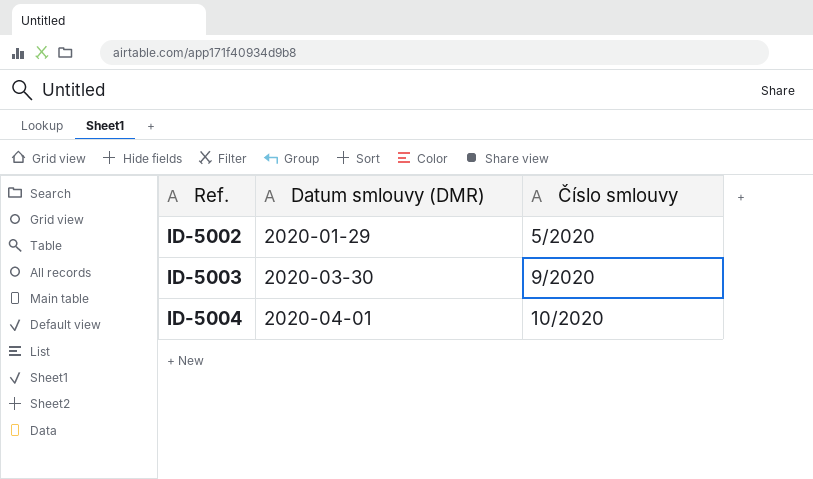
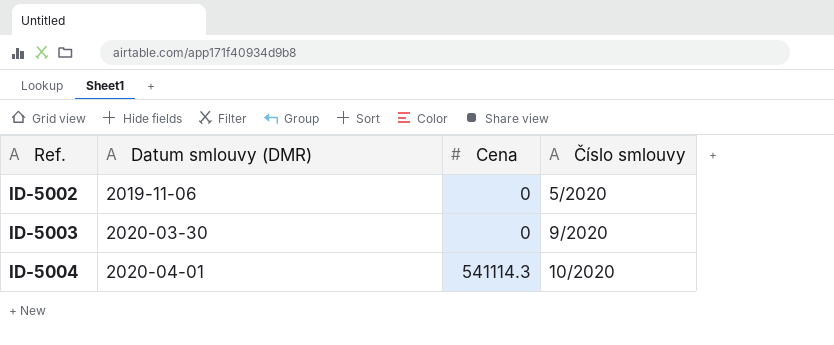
column Cena | position: none -> 3
ID-5002 | Datum smlouvy (DMR): 2020-01-29 -> 2019-11-06

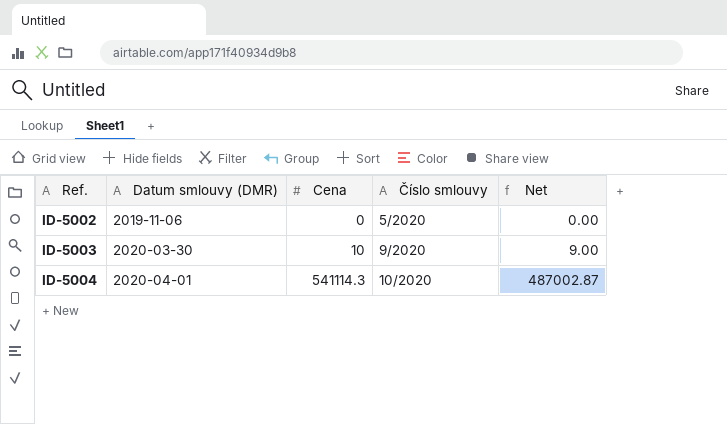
column Net | formula: none -> [Cena] * 0.9
ID-5003 | Cena: 0 -> 10

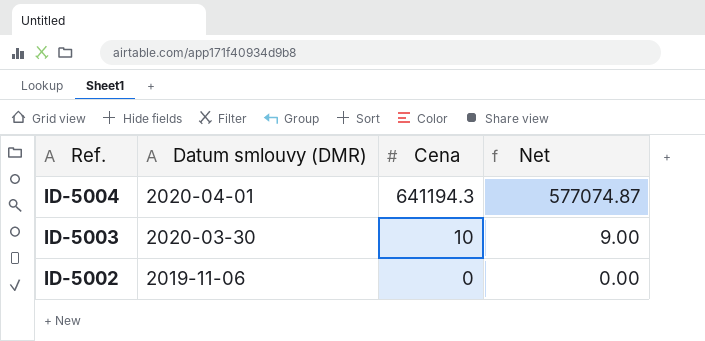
row order: Ref. ascending -> Ref. descending
column Číslo smlouvy | position: 4 -> none
ID-5004 | Cena: 541114.3 -> 641194.3
ID-5004 | Net: 487002.87 -> 577074.87

